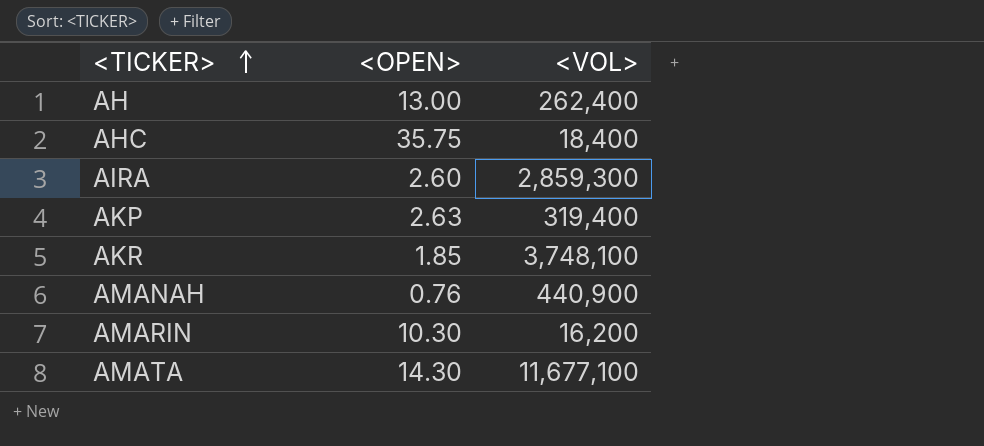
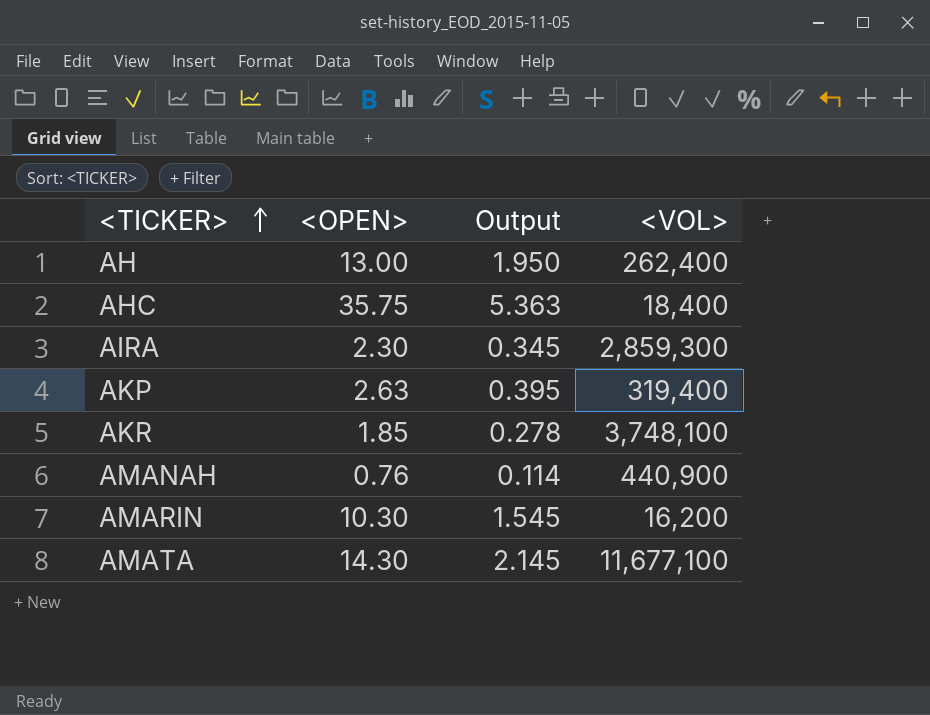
column Output | formula: none -> [<OPEN>] * 0.15
AIRA | <OPEN>: 2.60 -> 2.30

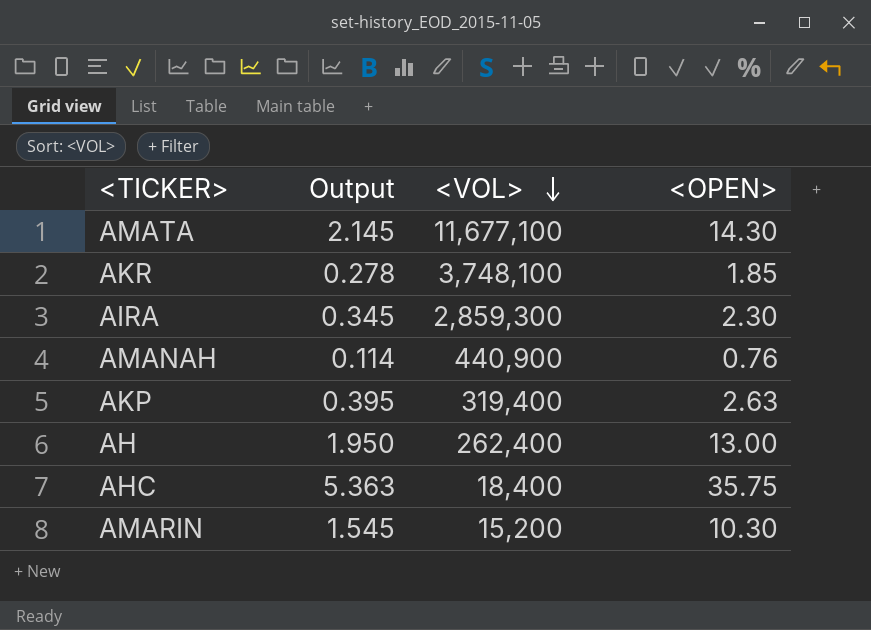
row order: <TICKER> ascending -> <VOL> descending
column <OPEN> | position: 2 -> 4
AMARIN | <VOL>: 16,200 -> 15,200

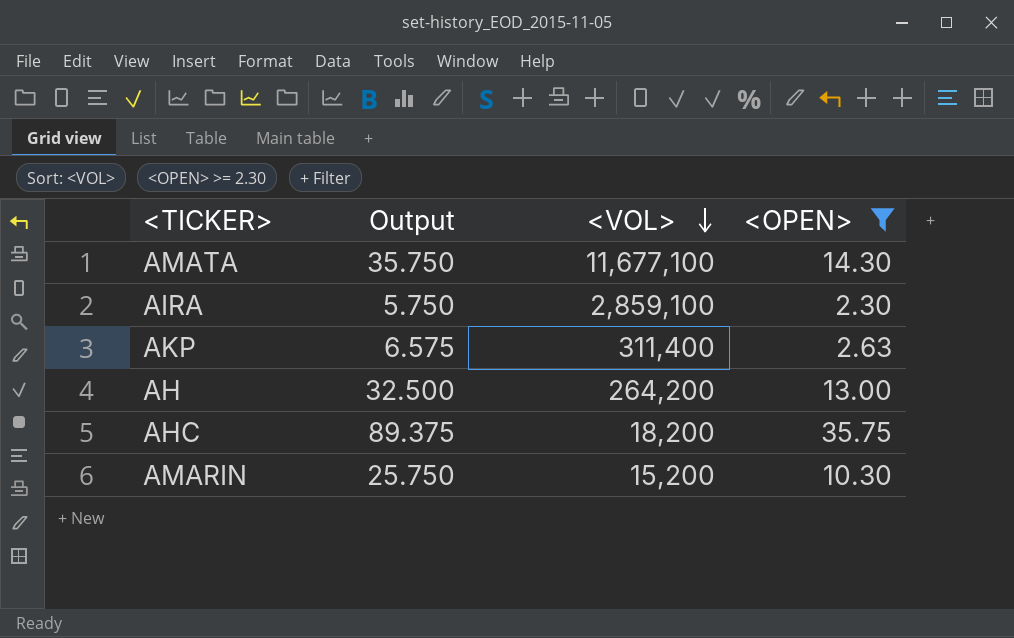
filter: none -> <OPEN> >= 2.30
column Output | formula: [<OPEN>] * 0.15 -> [<OPEN>] * 2.5
AIRA | <VOL>: 2,859,300 -> 2,859,100
AKP | <VOL>: 319,400 -> 311,400
AH | <VOL>: 262,400 -> 264,200
AHC | <VOL>: 18,400 -> 18,200

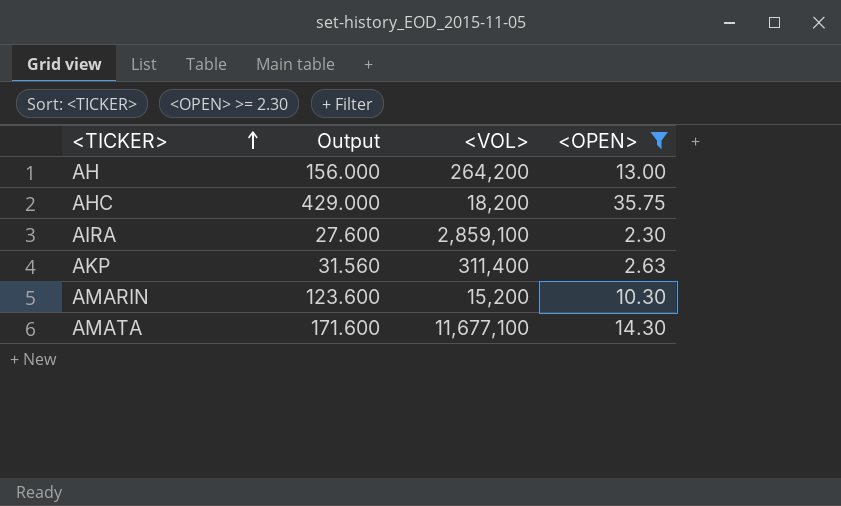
row order: <VOL> descending -> <TICKER> ascending
column Output | formula: [<OPEN>] * 2.5 -> [<OPEN>] * 12

